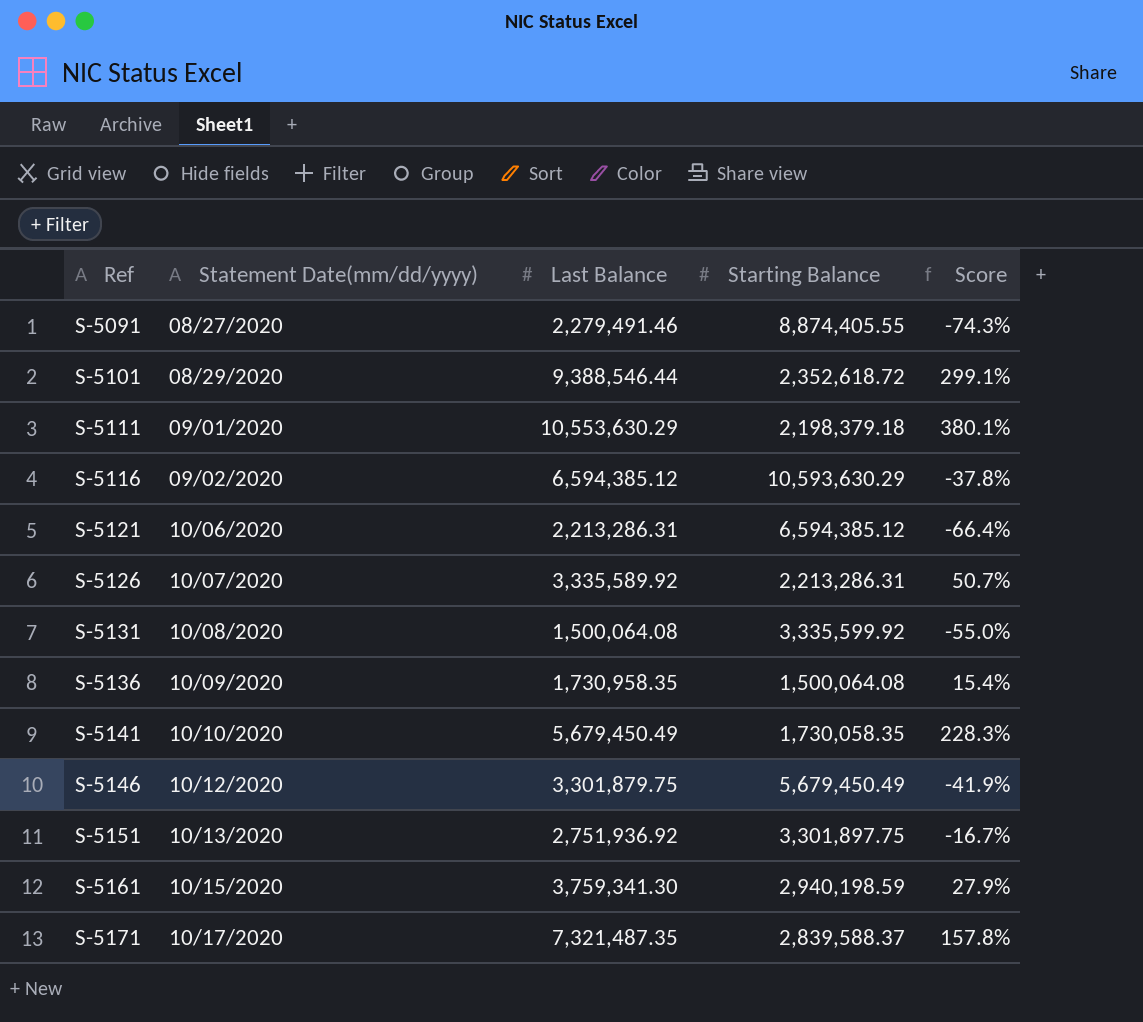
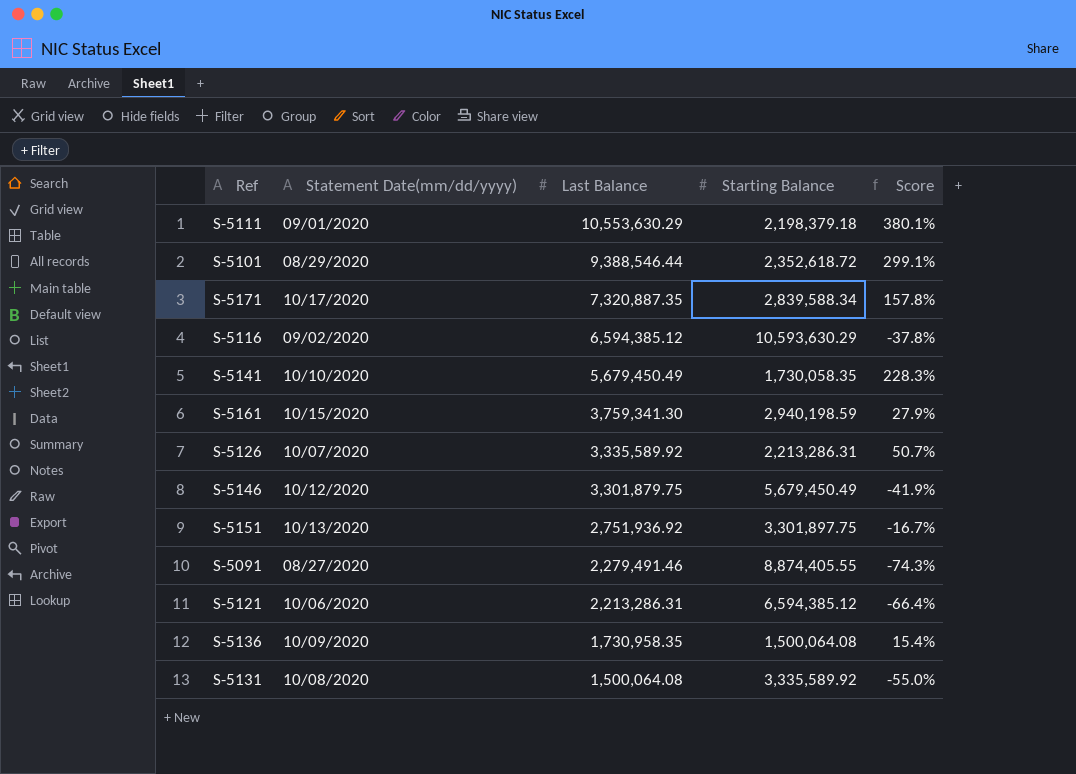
row order: Ref ascending -> Last Balance descending
S-5171 | Last Balance: 7,321,487.35 -> 7,320,887.35
S-5171 | Starting Balance: 2,839,588.37 -> 2,839,588.34
S-5131 | Starting Balance: 3,335,599.92 -> 3,335,589.92

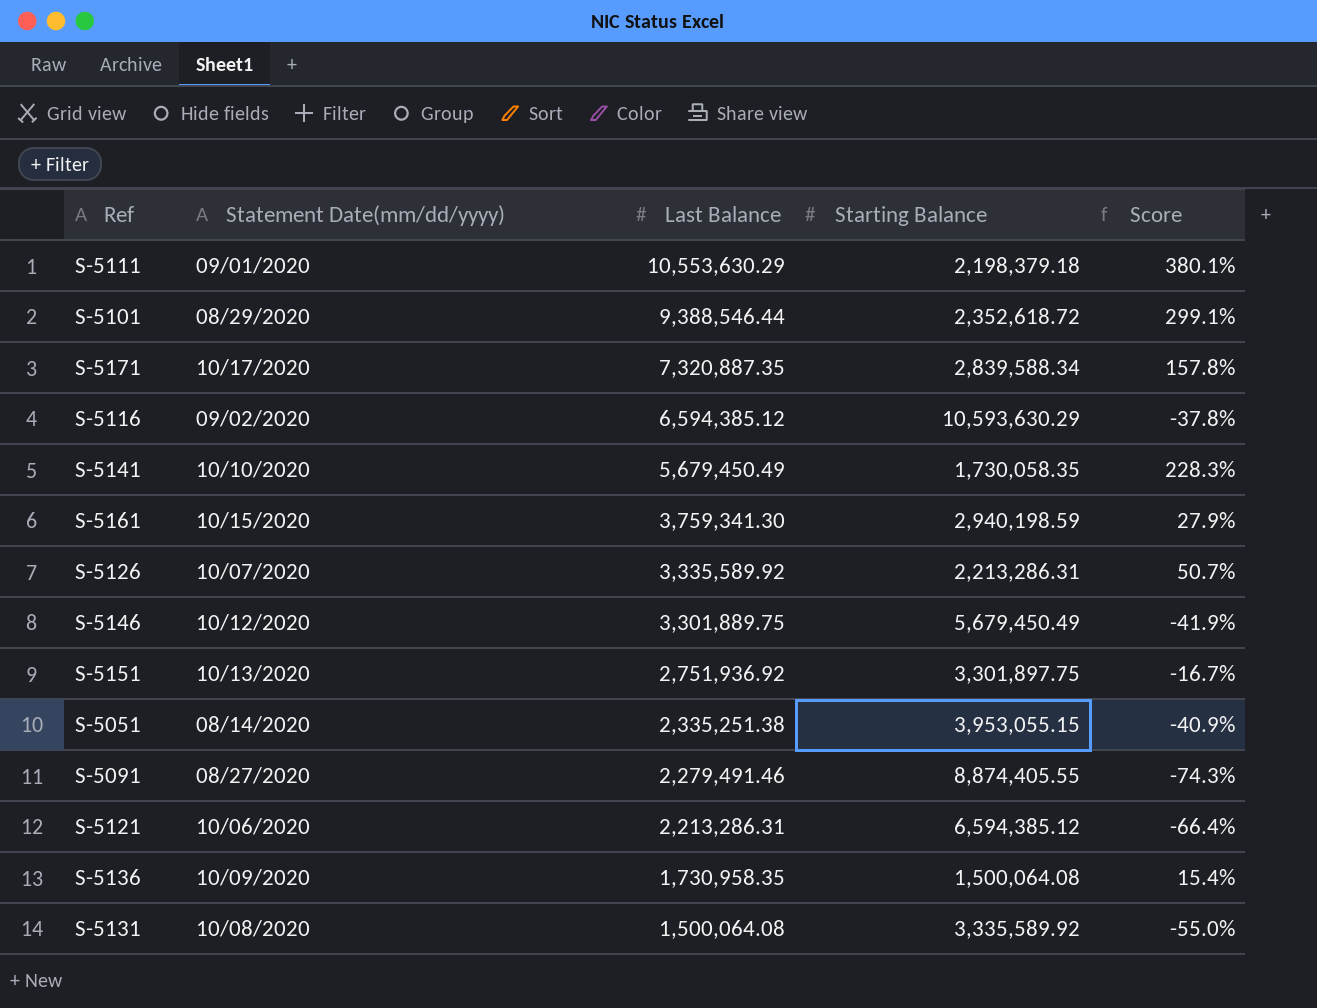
S-5146 | Last Balance: 3,301,879.75 -> 3,301,889.75
row S-5051: none -> 08/14/2020 | 2,335,251.38 | 3,953,055.15 | -40.9%

